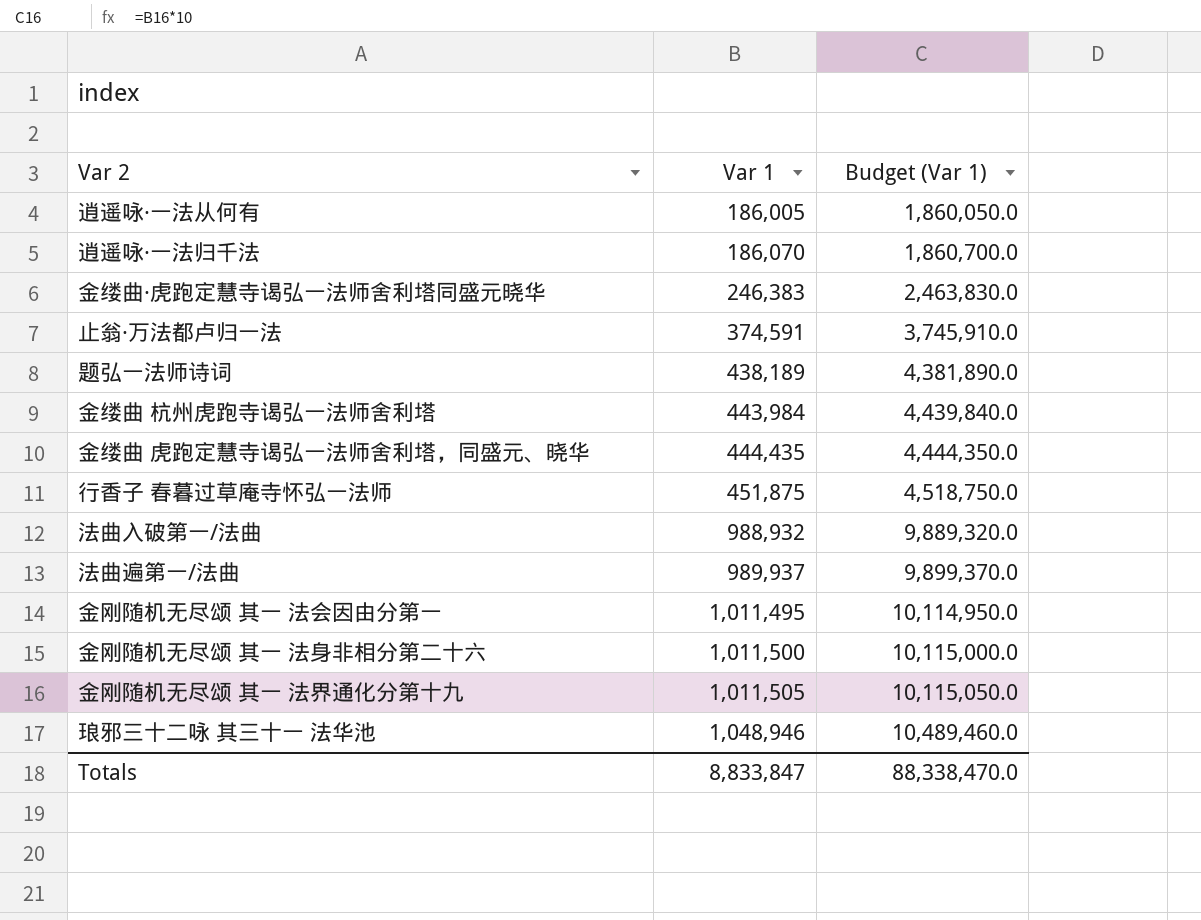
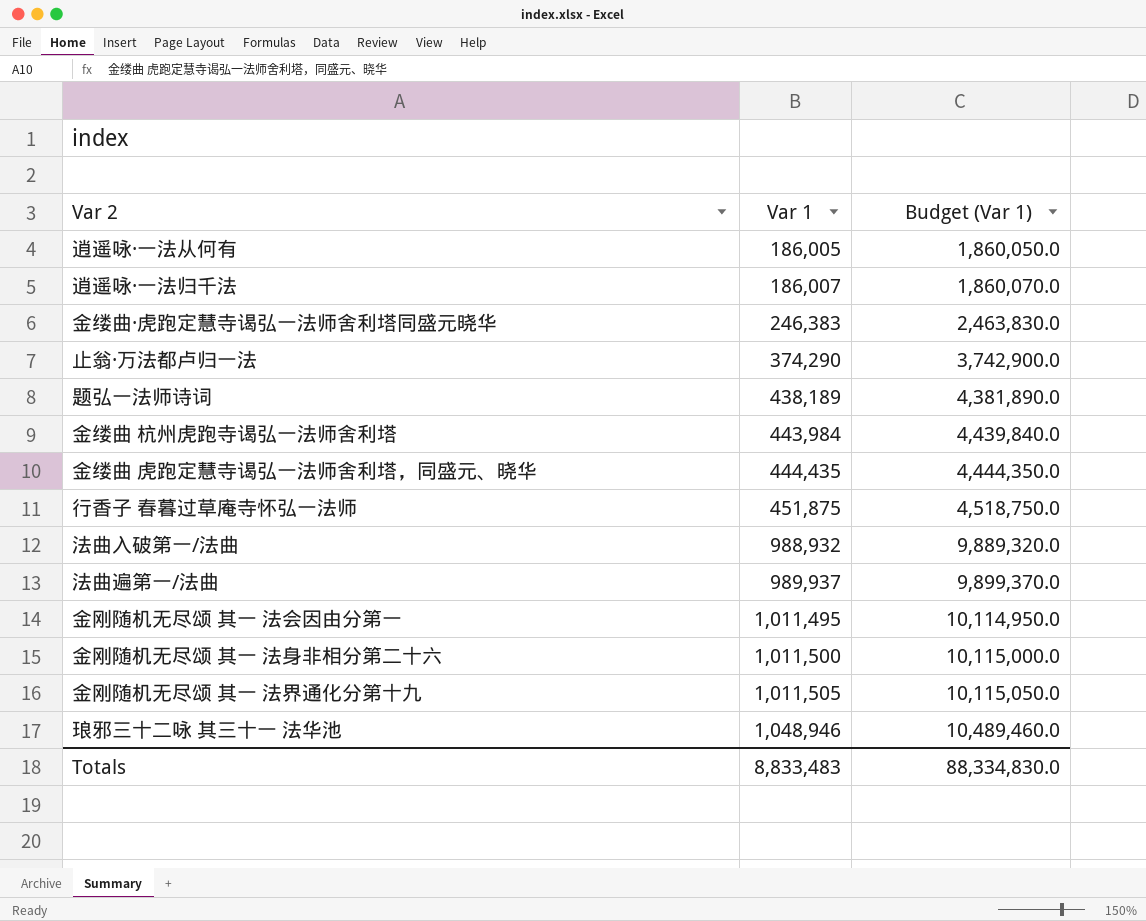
逍遥咏·一法归千法 | Var 1: 186,070 -> 186,007
逍遥咏·一法归千法 | Budget (Var 1): 1,860,700.0 -> 1,860,070.0
止翁·万法都卢归一法 | Var 1: 374,591 -> 374,290
止翁·万法都卢归一法 | Budget (Var 1): 3,745,910.0 -> 3,742,900.0
Totals | Var 1: 8,833,847 -> 8,833,483
Totals | Budget (Var 1): 88,338,470.0 -> 88,334,830.0

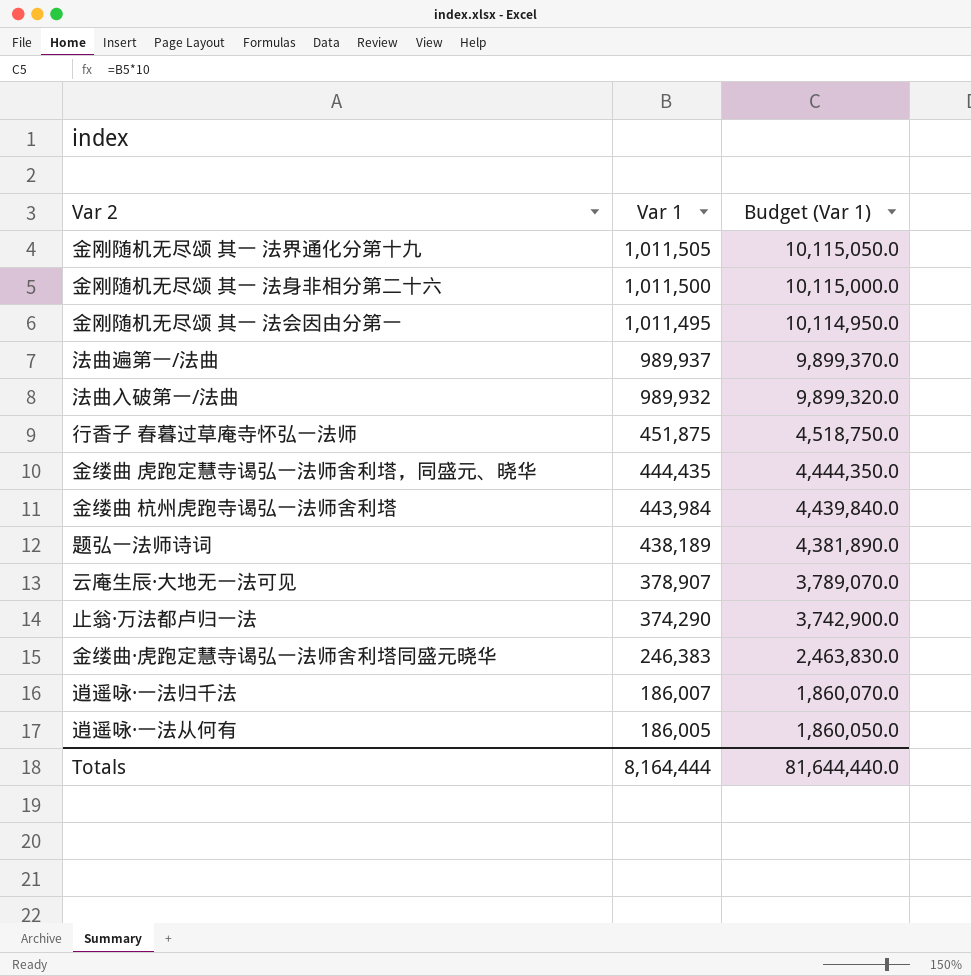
row order: Var 1 ascending -> Var 1 descending
row 琅邪三十二咏 其三十一 法华池: 1,048,946 | 10,489,460.0 -> none
法曲入破第一/法曲 | Var 1: 988,932 -> 989,932
法曲入破第一/法曲 | Budget (Var 1): 9,889,320.0 -> 9,899,320.0
row 云庵生辰·大地无一法可见: none -> 378,907 | 3,789,070.0
Totals | Var 1: 8,833,483 -> 8,164,444
Totals | Budget (Var 1): 88,334,830.0 -> 81,644,440.0

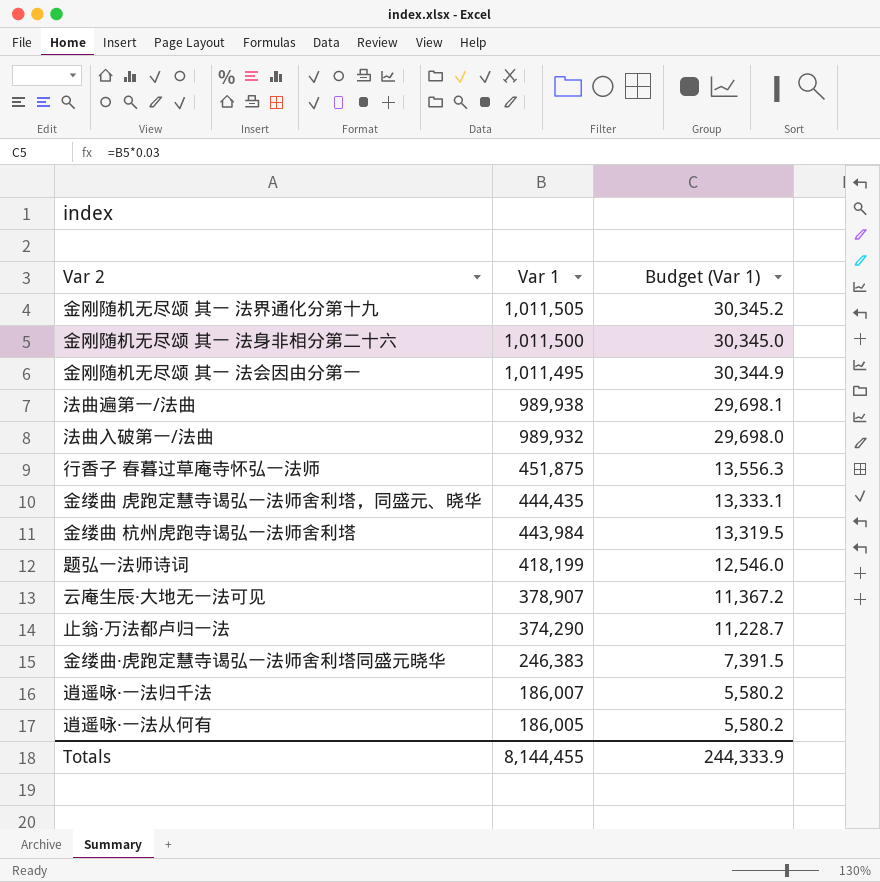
column Budget (Var 1) | formula: [Var 1] * 10 -> [Var 1] * 0.03
法曲遍第一/法曲 | Var 1: 989,937 -> 989,938
题弘一法师诗词 | Var 1: 438,189 -> 418,199
Totals | Var 1: 8,164,444 -> 8,144,455
Totals | Budget (Var 1): 81,644,440.0 -> 244,333.9

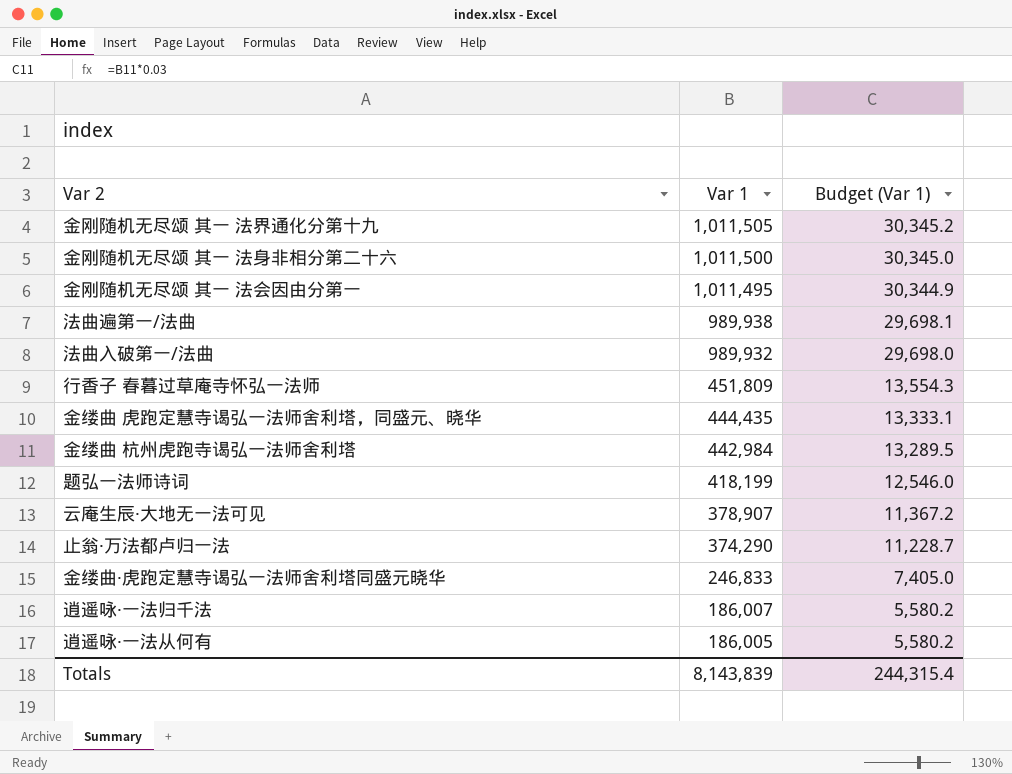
行香子 春暮过草庵寺怀弘一法师 | Var 1: 451,875 -> 451,809
行香子 春暮过草庵寺怀弘一法师 | Budget (Var 1): 13,556.3 -> 13,554.3
金缕曲 杭州虎跑寺谒弘一法师舍利塔 | Var 1: 443,984 -> 442,984
金缕曲 杭州虎跑寺谒弘一法师舍利塔 | Budget (Var 1): 13,319.5 -> 13,289.5
金缕曲·虎跑定慧寺谒弘一法师舍利塔同盛元晓华 | Var 1: 246,383 -> 246,833
金缕曲·虎跑定慧寺谒弘一法师舍利塔同盛元晓华 | Budget (Var 1): 7,391.5 -> 7,405.0
Totals | Var 1: 8,144,455 -> 8,143,839
Totals | Budget (Var 1): 244,333.9 -> 244,315.4

